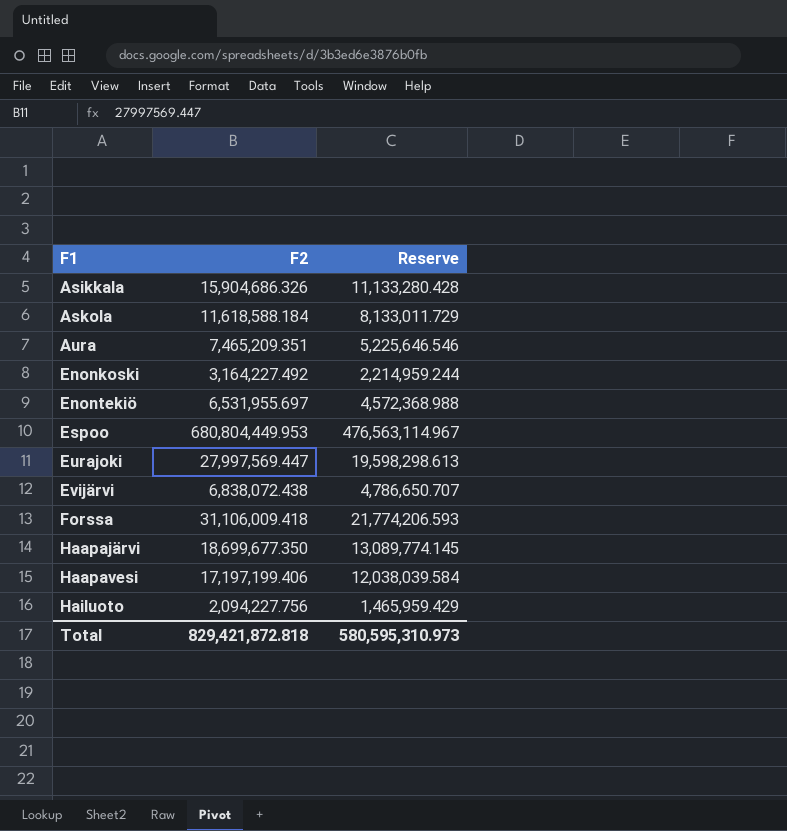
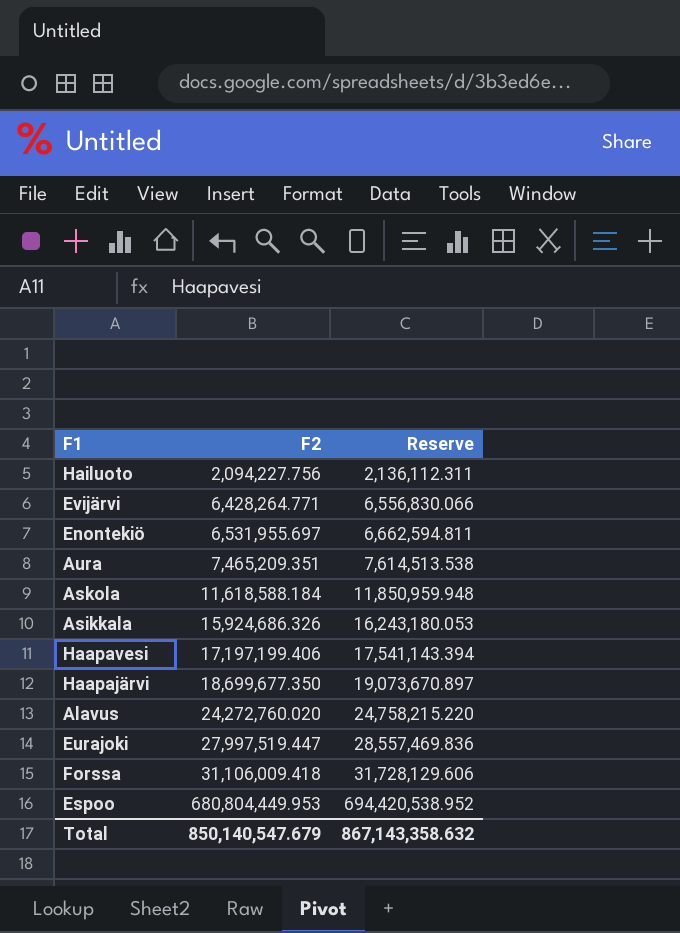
row order: F1 ascending -> F2 ascending
column Reserve | formula: [F2] * 0.7 -> [F2] * 1.02
row Enonkoski: 3,164,227.492 | 2,214,959.244 -> none
Evijärvi | F2: 6,838,072.438 -> 6,428,264.771
Asikkala | F2: 15,904,686.326 -> 15,924,686.326
row Alavus: none -> 24,272,760.020 | 24,758,215.220
Eurajoki | F2: 27,997,569.447 -> 27,997,519.447
Total | F2: 829,421,872.818 -> 850,140,547.679
Total | Reserve: 580,595,310.973 -> 867,143,358.632

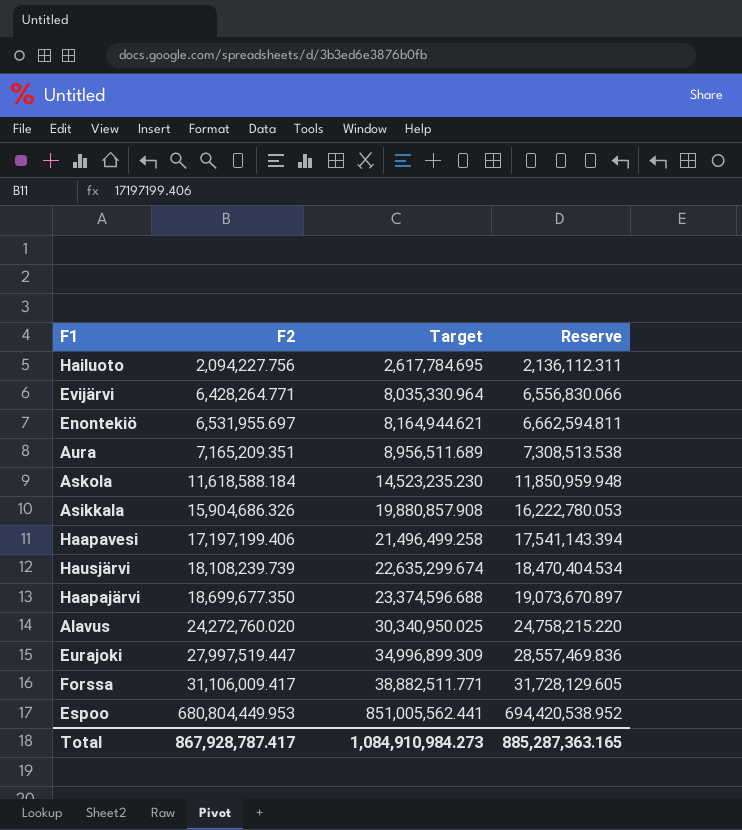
column Target | formula: none -> [F2] * 1.25
Aura | F2: 7,465,209.351 -> 7,165,209.351
Aura | Reserve: 7,614,513.538 -> 7,308,513.538
Asikkala | F2: 15,924,686.326 -> 15,904,686.326
Asikkala | Reserve: 16,243,180.053 -> 16,222,780.053
row Hausjärvi: none -> 18,108,239.739 | 22,635,299.674 | 18,470,404.534
Forssa | F2: 31,106,009.418 -> 31,106,009.417
Forssa | Reserve: 31,728,129.606 -> 31,728,129.605
Total | F2: 850,140,547.679 -> 867,928,787.417
Total | Reserve: 867,143,358.632 -> 885,287,363.165

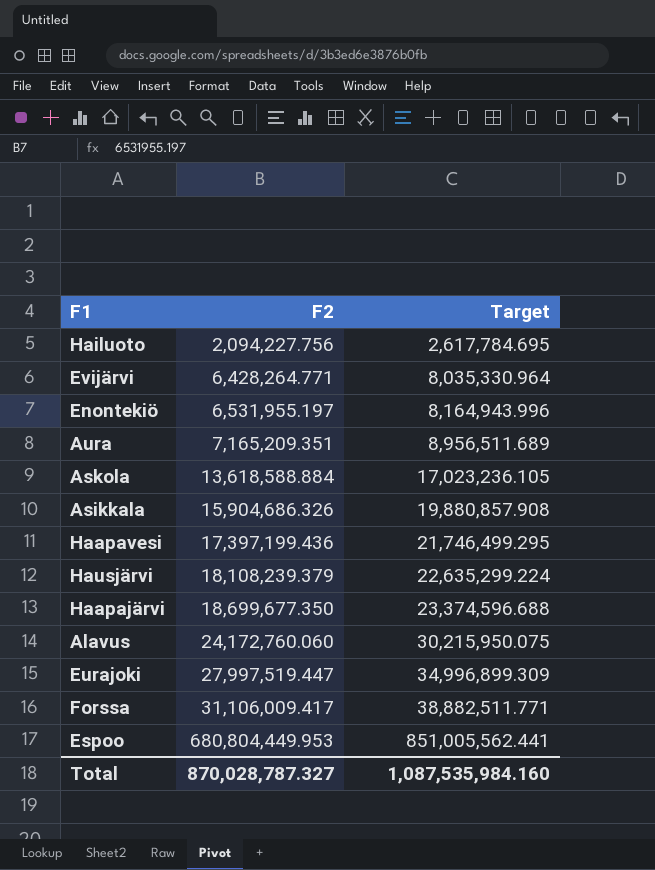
column Reserve | formula: [F2] * 1.02 -> none
Enontekiö | F2: 6,531,955.697 -> 6,531,955.197
Enontekiö | Target: 8,164,944.621 -> 8,164,943.996
Askola | F2: 11,618,588.184 -> 13,618,588.884
Askola | Target: 14,523,235.230 -> 17,023,236.105
Haapavesi | F2: 17,197,199.406 -> 17,397,199.436
Haapavesi | Target: 21,496,499.258 -> 21,746,499.295
Hausjärvi | F2: 18,108,239.739 -> 18,108,239.379
Hausjärvi | Target: 22,635,299.674 -> 22,635,299.224
Alavus | F2: 24,272,760.020 -> 24,172,760.060
Alavus | Target: 30,340,950.025 -> 30,215,950.075
Total | F2: 867,928,787.417 -> 870,028,787.327
Total | Target: 1,084,910,984.273 -> 1,087,535,984.160

